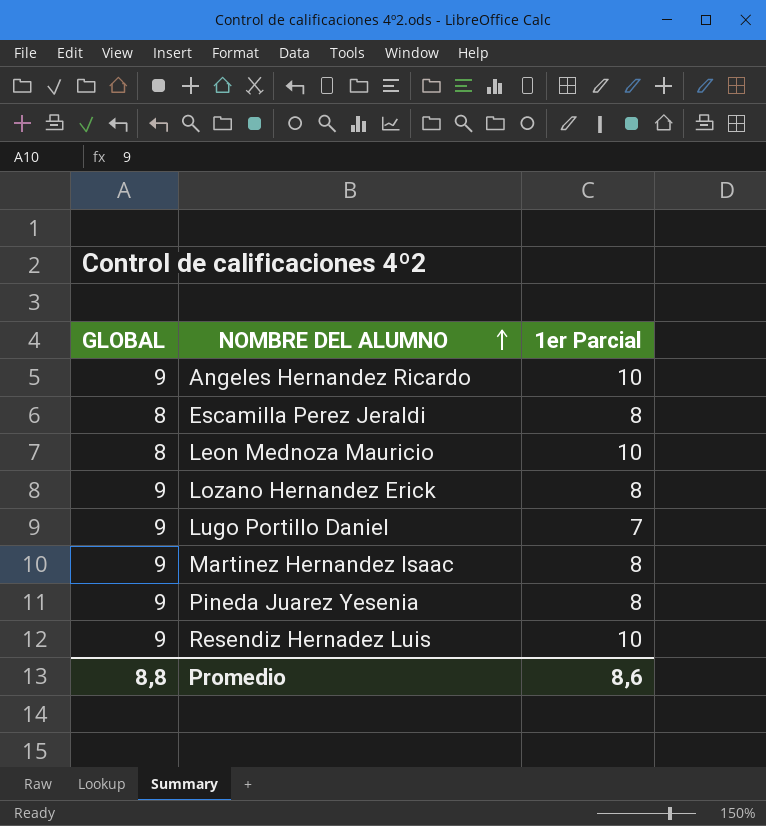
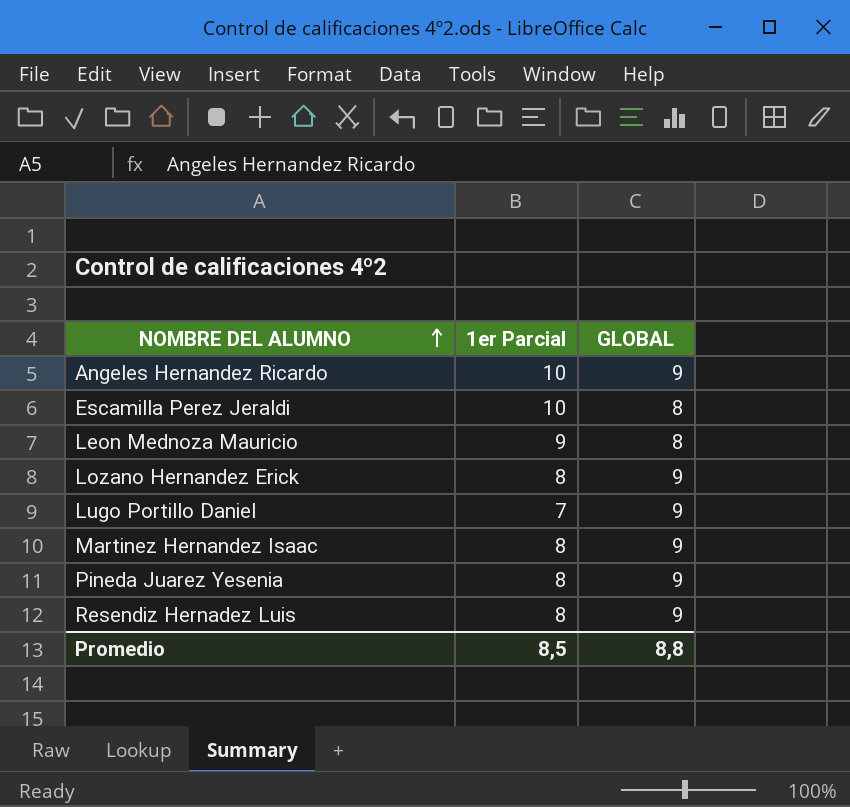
column GLOBAL | position: 1 -> 3
Escamilla Perez Jeraldi | 1er Parcial: 8 -> 10
Leon Mednoza Mauricio | 1er Parcial: 10 -> 9
Resendiz Hernadez Luis | 1er Parcial: 10 -> 8
Promedio | 1er Parcial: 8,6 -> 8,5

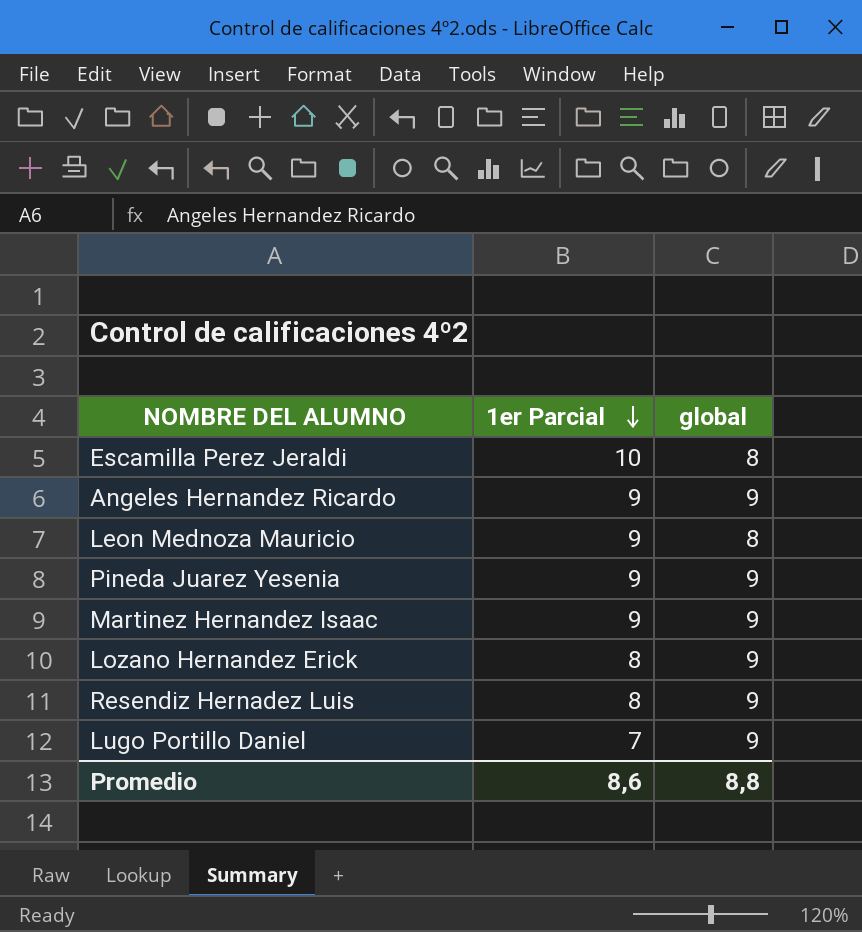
row order: NOMBRE DEL ALUMNO ascending -> 1er Parcial descending
column name: GLOBAL -> global
Angeles Hernandez Ricardo | 1er Parcial: 10 -> 9
Pineda Juarez Yesenia | 1er Parcial: 8 -> 9
Martinez Hernandez Isaac | 1er Parcial: 8 -> 9
Promedio | 1er Parcial: 8,5 -> 8,6

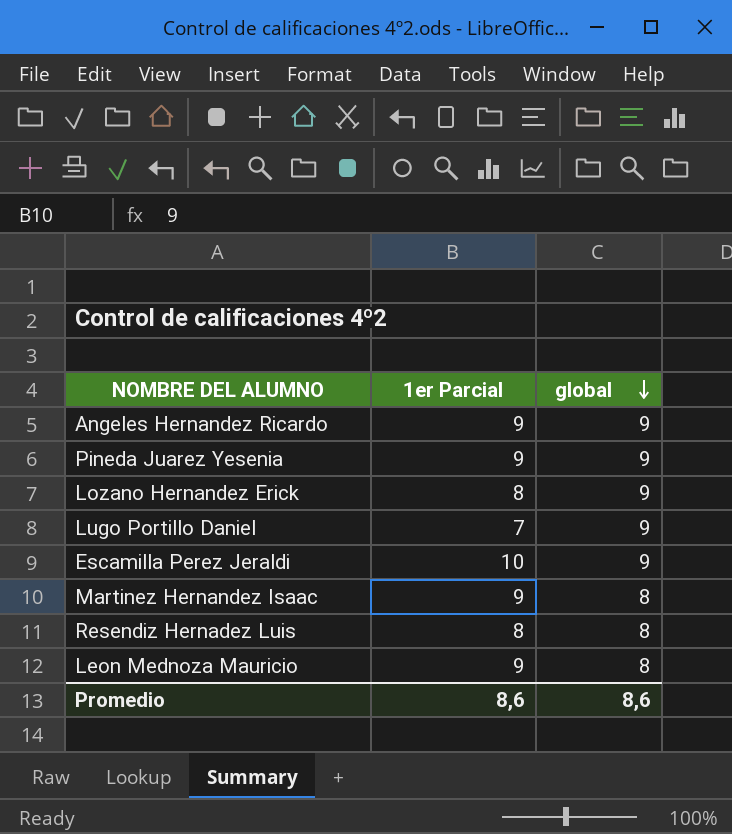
row order: 1er Parcial descending -> global descending
Escamilla Perez Jeraldi | global: 8 -> 9
Martinez Hernandez Isaac | global: 9 -> 8
Resendiz Hernadez Luis | global: 9 -> 8
Promedio | global: 8,8 -> 8,6

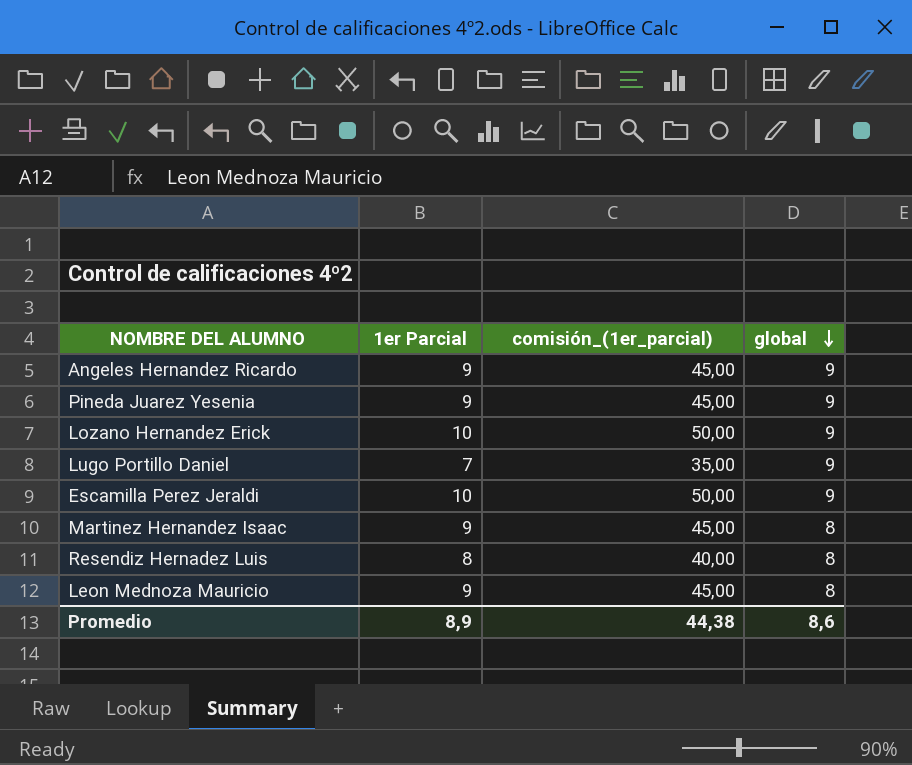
column comisión_(1er_parcial) | formula: none -> [1er Parcial] * 5
Lozano Hernandez Erick | 1er Parcial: 8 -> 10
Promedio | 1er Parcial: 8,6 -> 8,9

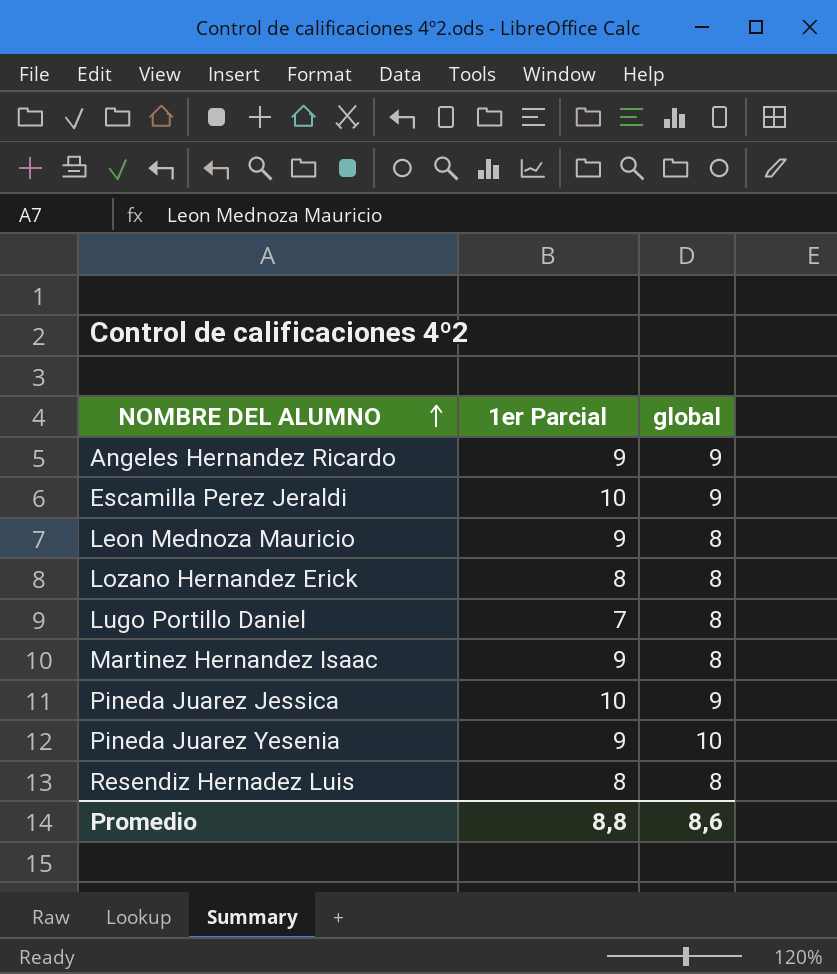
row order: global descending -> NOMBRE DEL ALUMNO ascending
column comisión_(1er_parcial) | formula: [1er Parcial] * 5 -> none
Lozano Hernandez Erick | 1er Parcial: 10 -> 8
Lozano Hernandez Erick | global: 9 -> 8
Lugo Portillo Daniel | global: 9 -> 8
row Pineda Juarez Jessica: none -> 10 | 9
Pineda Juarez Yesenia | global: 9 -> 10
Promedio | 1er Parcial: 8,9 -> 8,8

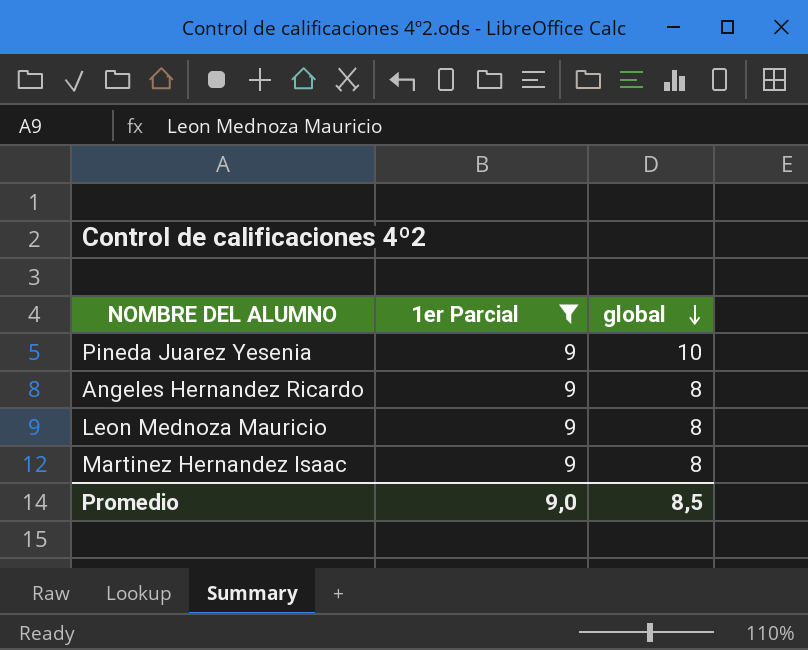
filter: none -> 1er Parcial = 9
row order: NOMBRE DEL ALUMNO ascending -> global descending
Angeles Hernandez Ricardo | global: 9 -> 8
Promedio | 1er Parcial: 8,8 -> 9,0
Promedio | global: 8,6 -> 8,5

